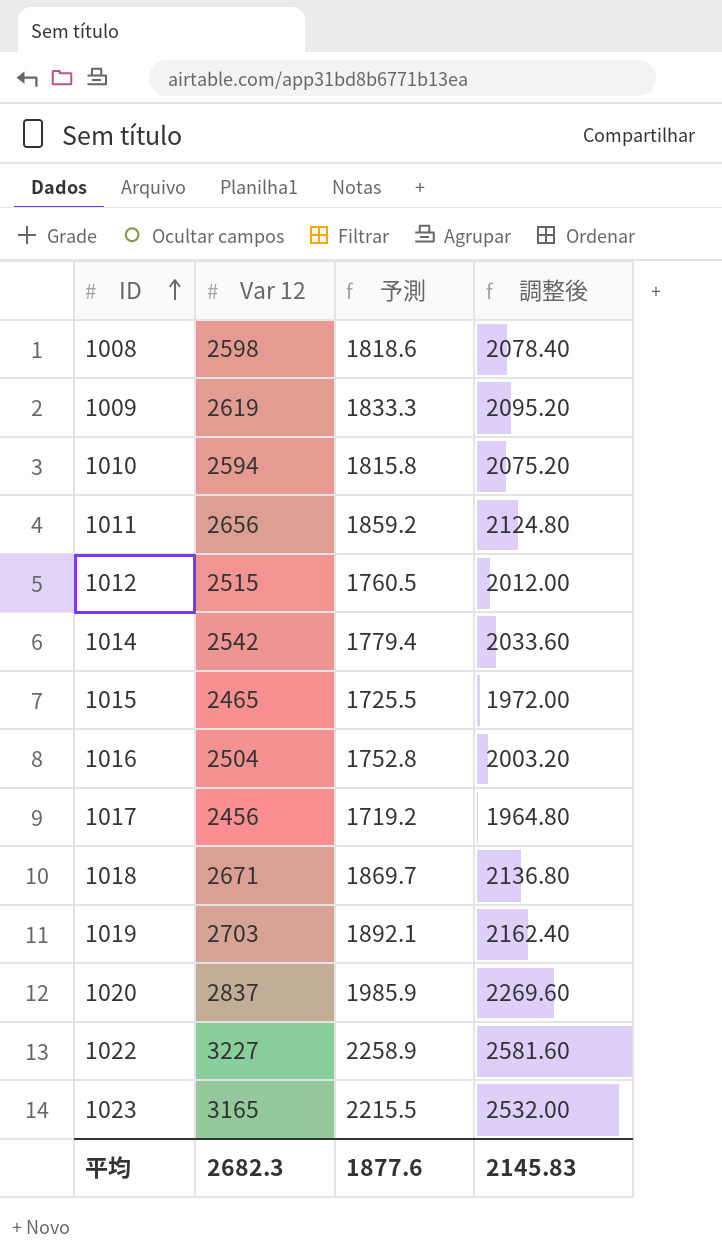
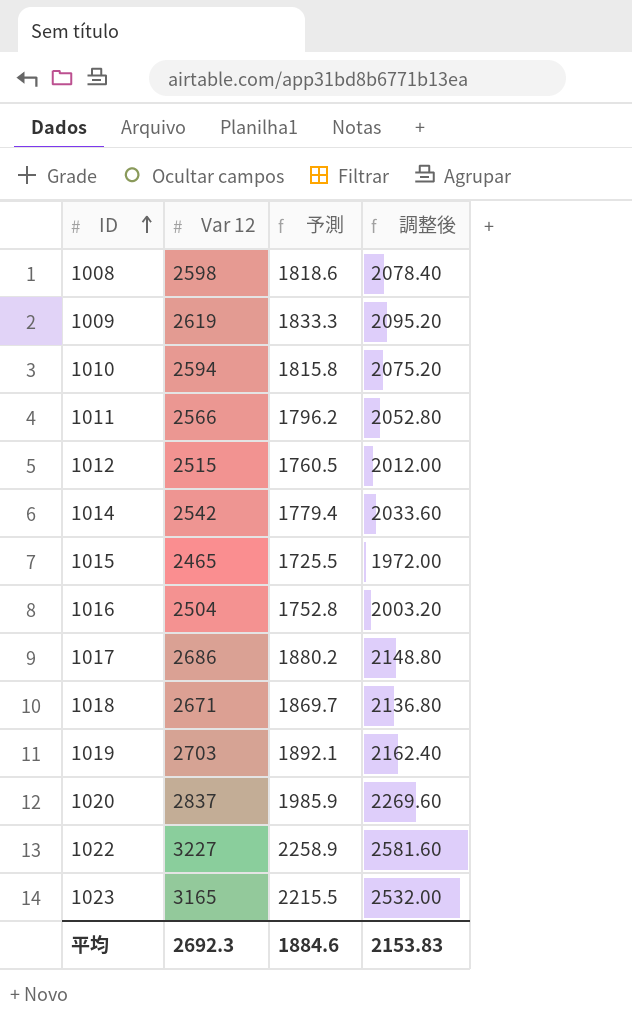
1011 | Var 12: 2656 -> 2566
1011 | 予測: 1859.2 -> 1796.2
1011 | 調整後: 2124.80 -> 2052.80
1017 | Var 12: 2456 -> 2686
1017 | 予測: 1719.2 -> 1880.2
1017 | 調整後: 1964.80 -> 2148.80
平均 | Var 12: 2682.3 -> 2692.3
平均 | 予測: 1877.6 -> 1884.6
平均 | 調整後: 2145.83 -> 2153.83

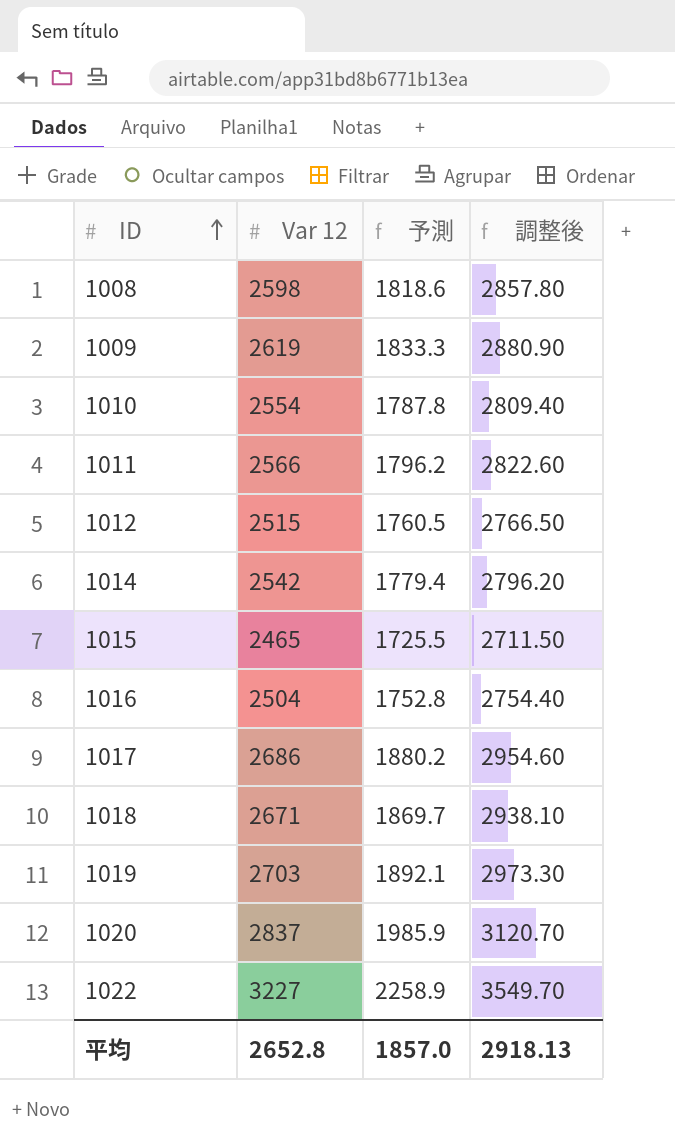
column 調整後 | formula: [Var 12] * 0.8 -> [Var 12] * 1.1
row 1023: 3165 | 2215.5 | 2532.00 -> none
1010 | Var 12: 2594 -> 2554
1010 | 予測: 1815.8 -> 1787.8
平均 | Var 12: 2692.3 -> 2652.8
平均 | 予測: 1884.6 -> 1857.0
平均 | 調整後: 2153.83 -> 2918.13

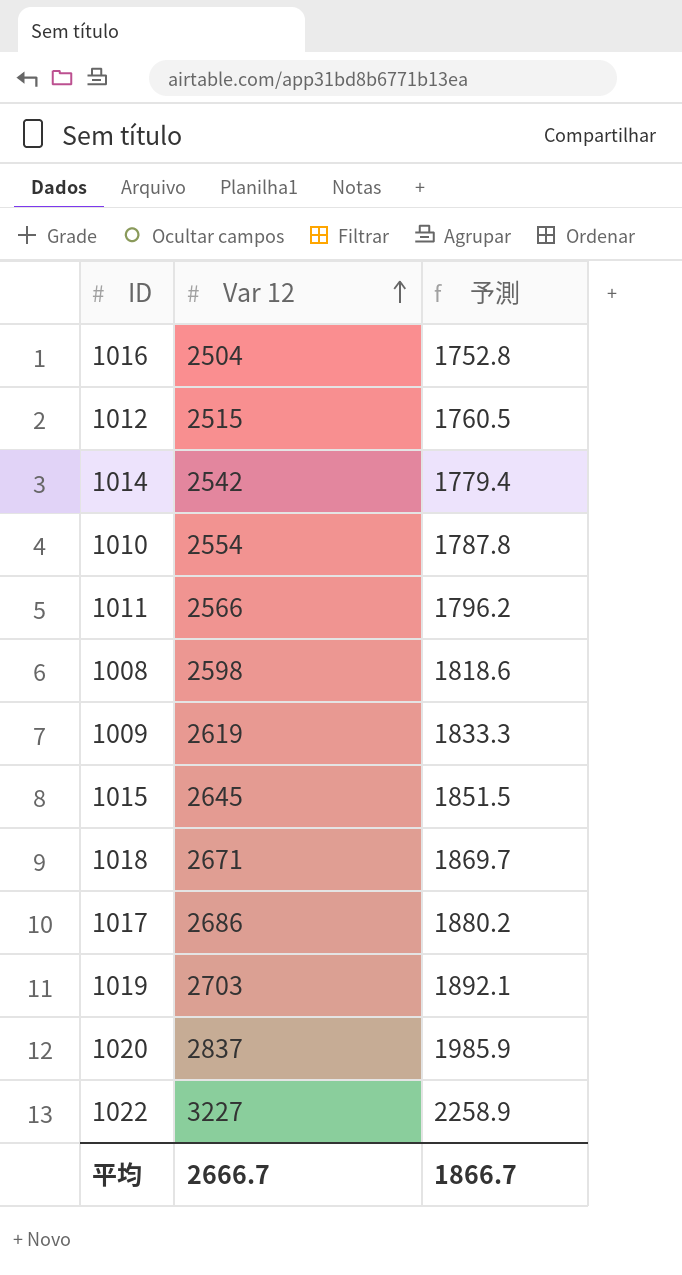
row order: ID ascending -> Var 12 ascending
column 調整後 | formula: [Var 12] * 1.1 -> none
1015 | Var 12: 2465 -> 2645
1015 | 予測: 1725.5 -> 1851.5
平均 | Var 12: 2652.8 -> 2666.7
平均 | 予測: 1857.0 -> 1866.7

